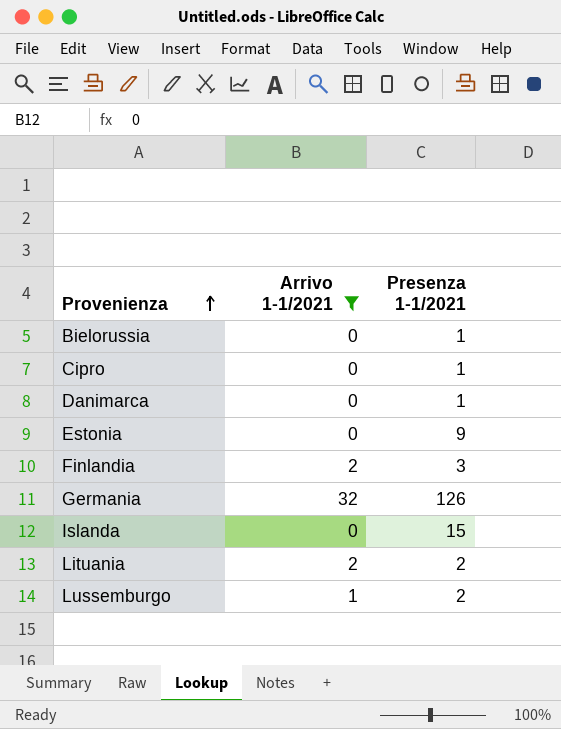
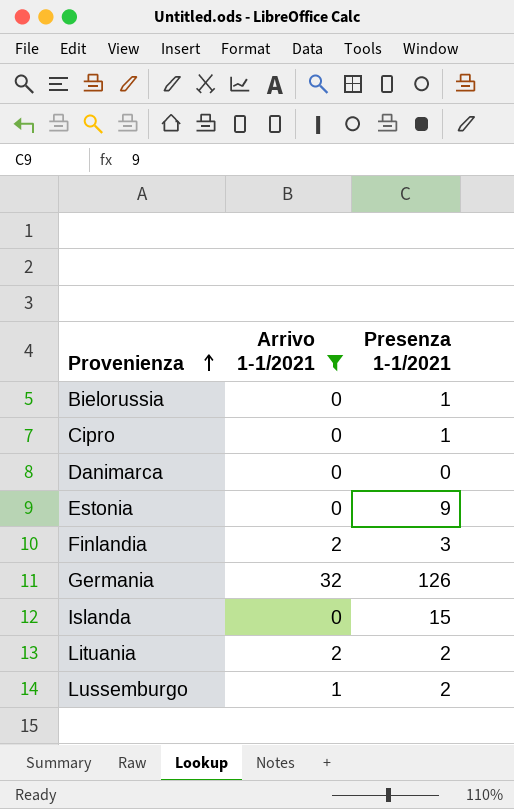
Danimarca | Presenza 1-1/2021: 1 -> 0

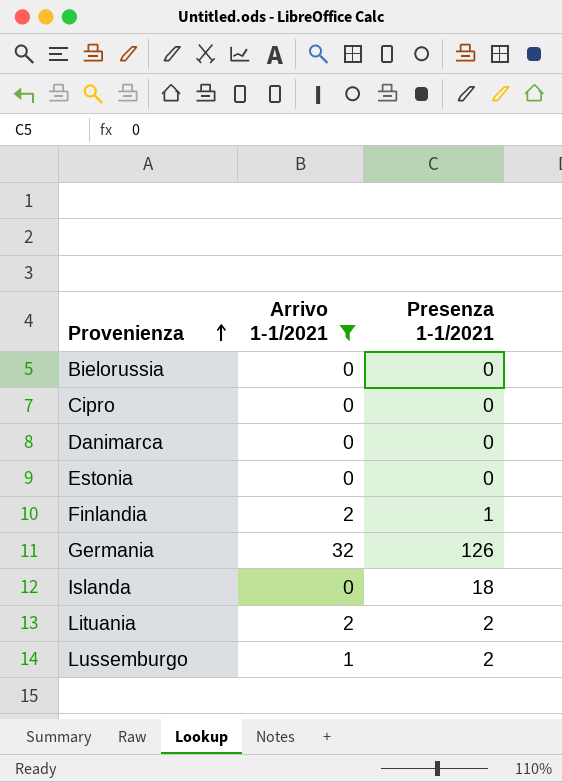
Bielorussia | Presenza 1-1/2021: 1 -> 0
Cipro | Presenza 1-1/2021: 1 -> 0
Estonia | Presenza 1-1/2021: 9 -> 0
Finlandia | Presenza 1-1/2021: 3 -> 1
Islanda | Presenza 1-1/2021: 15 -> 18

